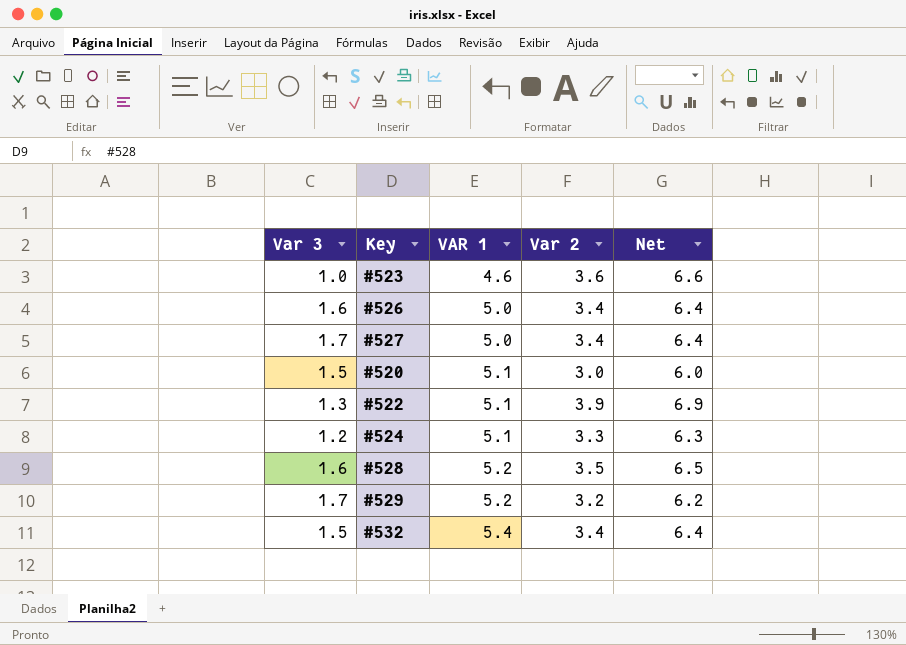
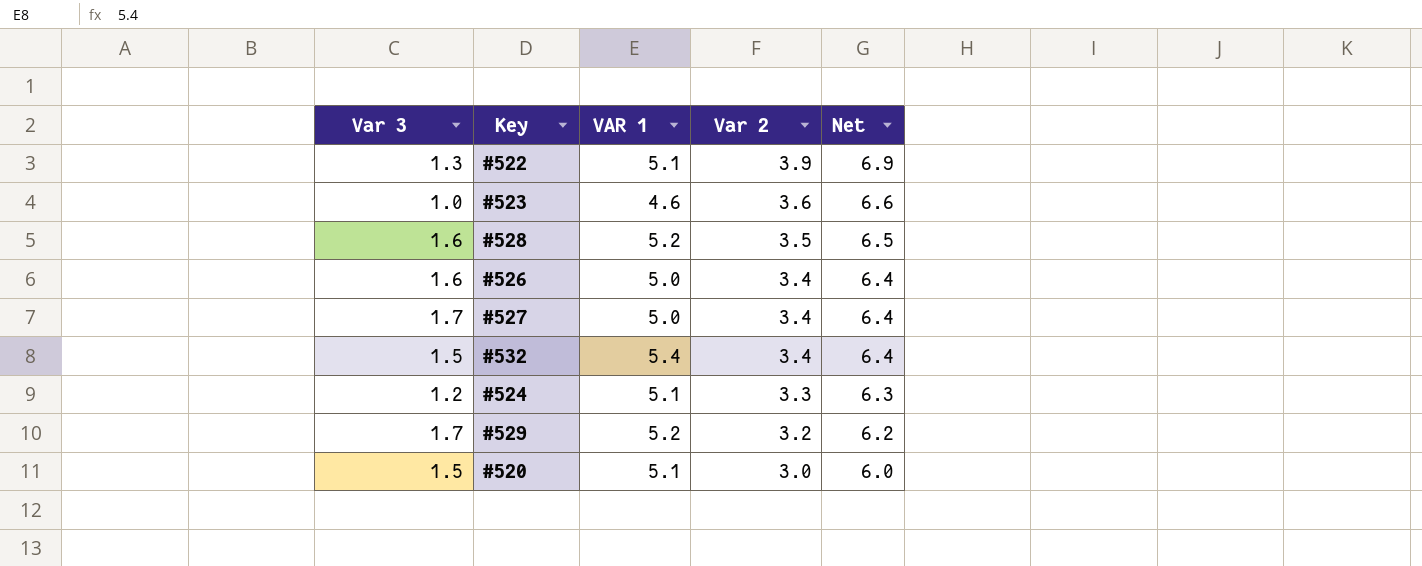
row order: VAR 1 ascending -> Var 2 descending

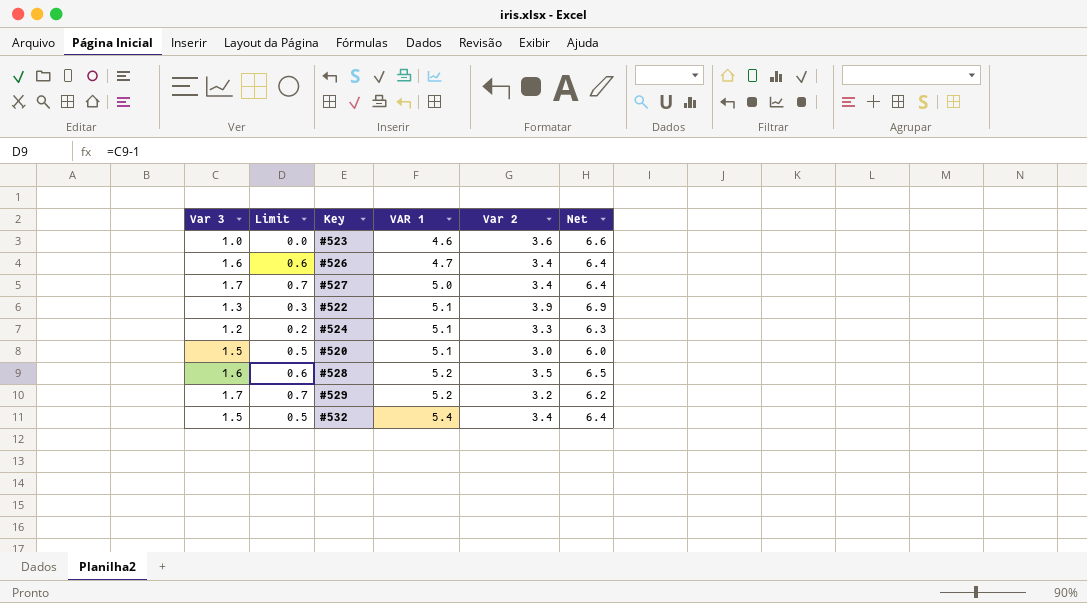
row order: Var 2 descending -> VAR 1 ascending
column Limit | formula: none -> [Var 3] - 1
#526 | VAR 1: 5.0 -> 4.7

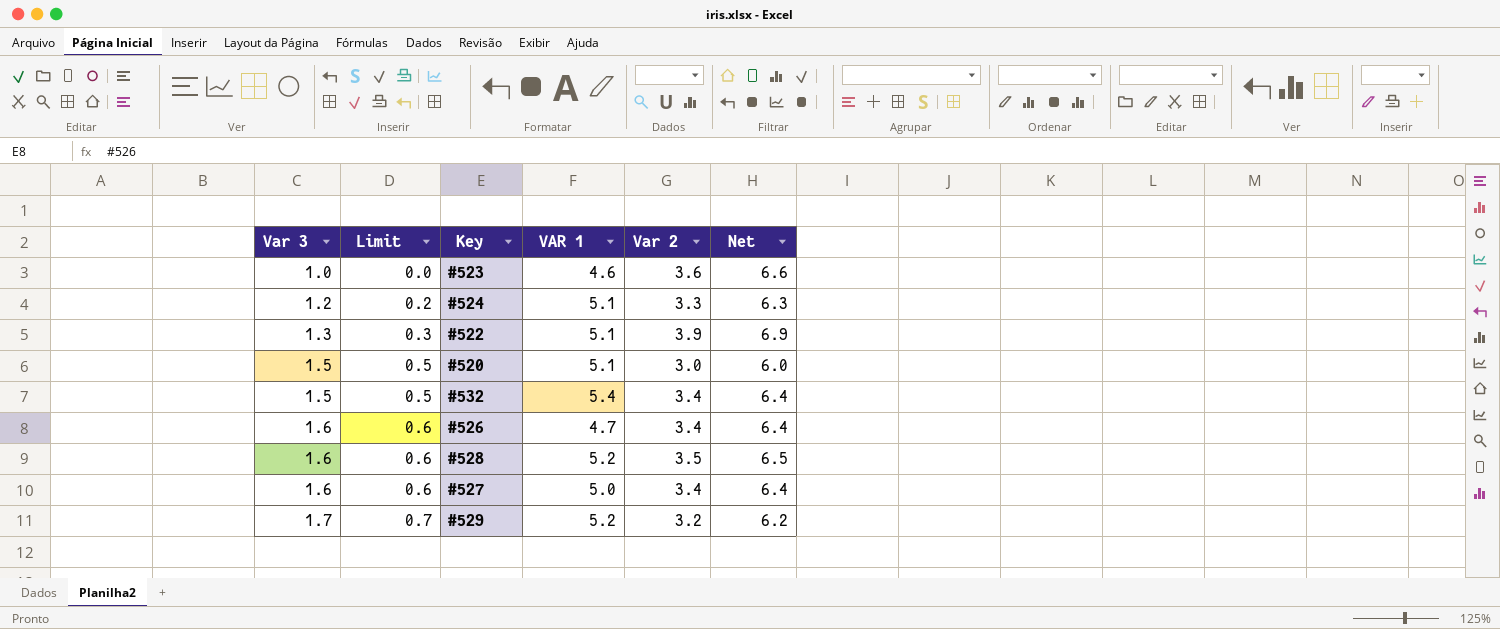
row order: VAR 1 ascending -> Var 3 ascending
#527 | Var 3: 1.7 -> 1.6
#527 | Limit: 0.7 -> 0.6

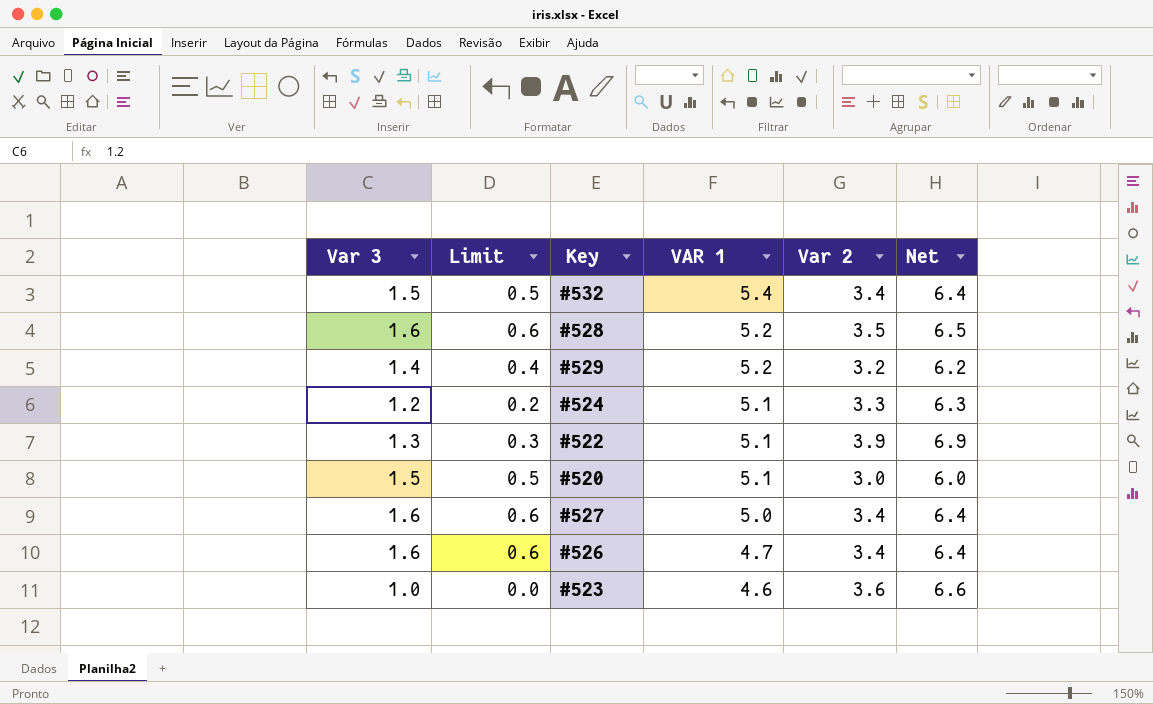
row order: Var 3 ascending -> VAR 1 descending
#529 | Var 3: 1.7 -> 1.4
#529 | Limit: 0.7 -> 0.4

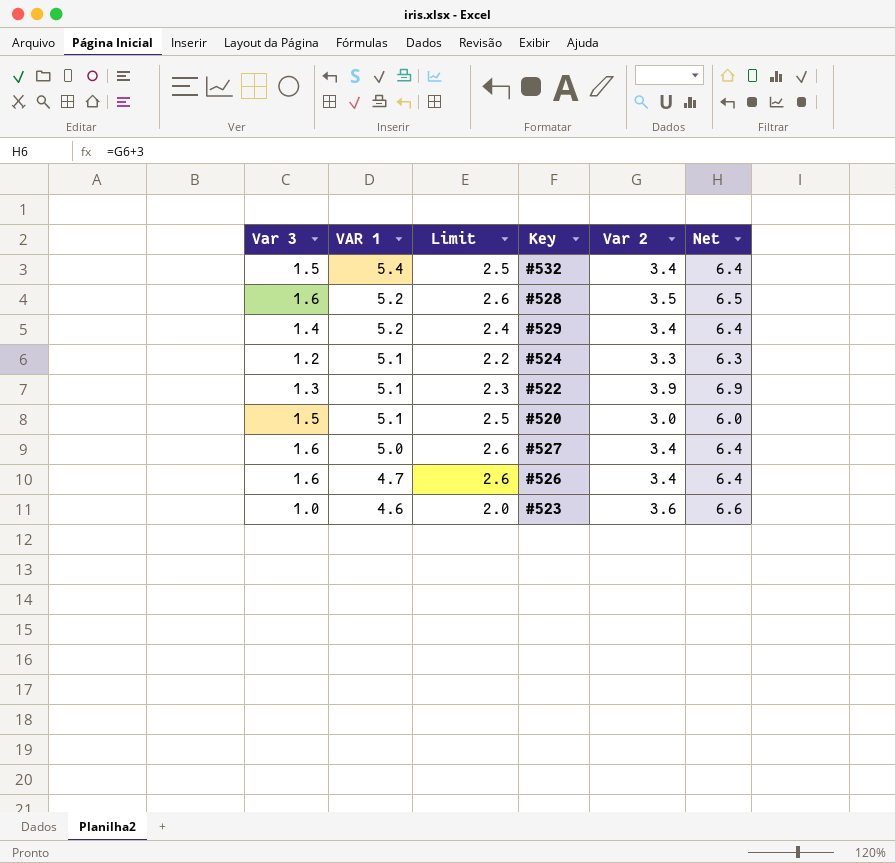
column VAR 1 | position: 4 -> 2
column Limit | formula: [Var 3] - 1 -> [Var 3] + 1
#529 | Var 2: 3.2 -> 3.4
#529 | Net: 6.2 -> 6.4

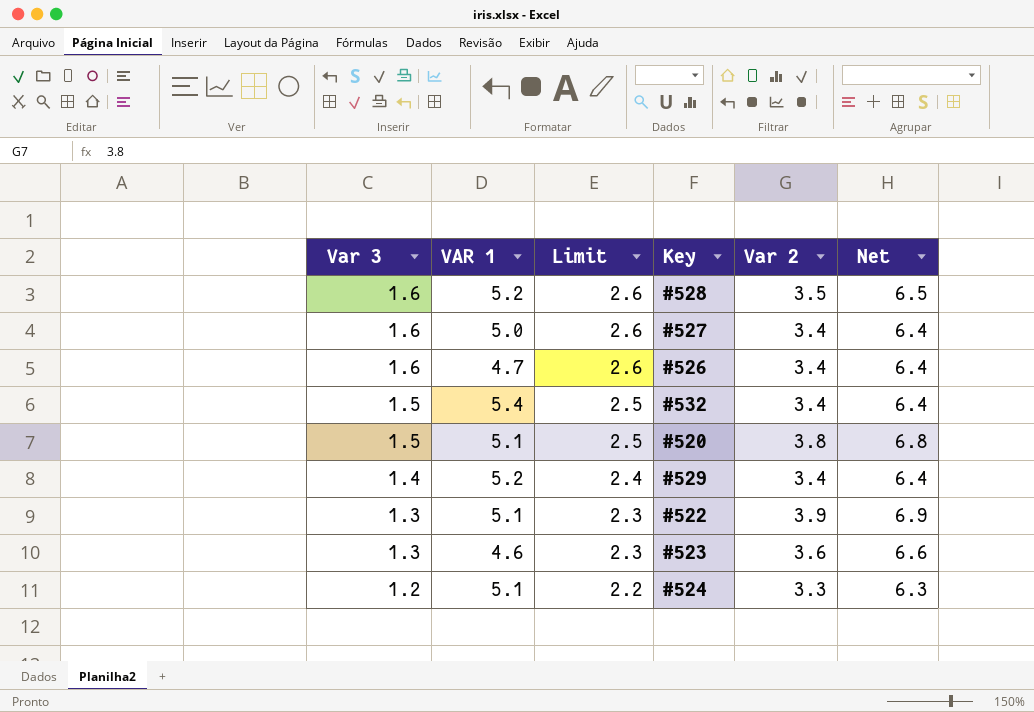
row order: VAR 1 descending -> Var 3 descending
#520 | Var 2: 3.0 -> 3.8
#520 | Net: 6.0 -> 6.8
#523 | Var 3: 1.0 -> 1.3
#523 | Limit: 2.0 -> 2.3

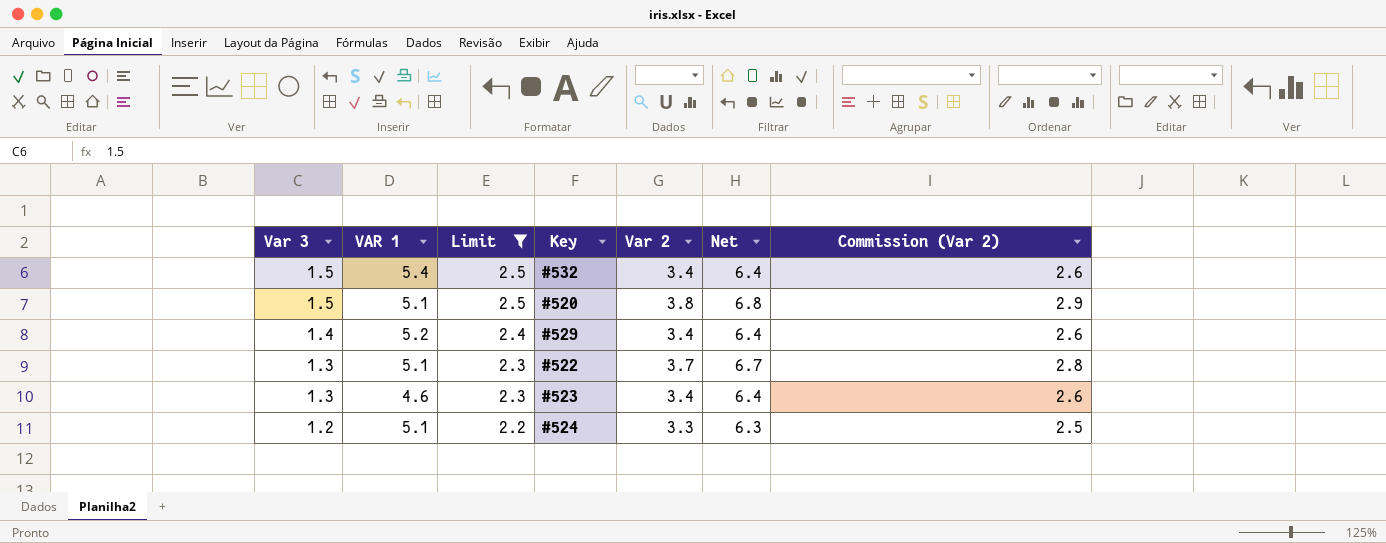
filter: none -> Limit != 2.6
column Commission (Var 2) | formula: none -> [Var 2] * 0.75
#522 | Var 2: 3.9 -> 3.7
#522 | Net: 6.9 -> 6.7
#523 | Var 2: 3.6 -> 3.4
#523 | Net: 6.6 -> 6.4

